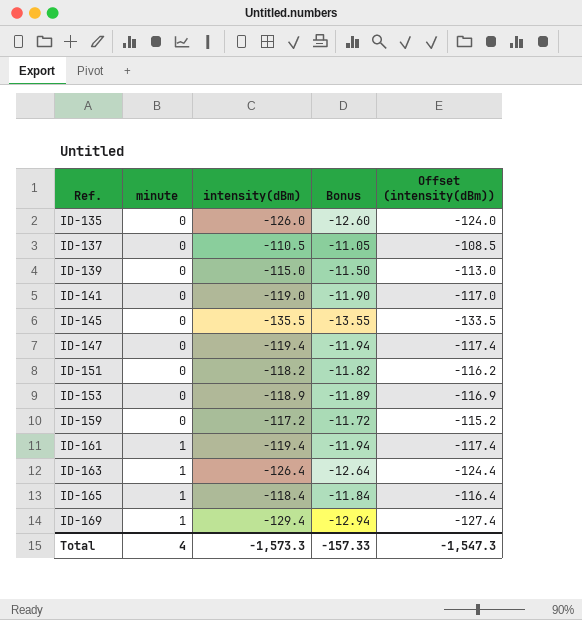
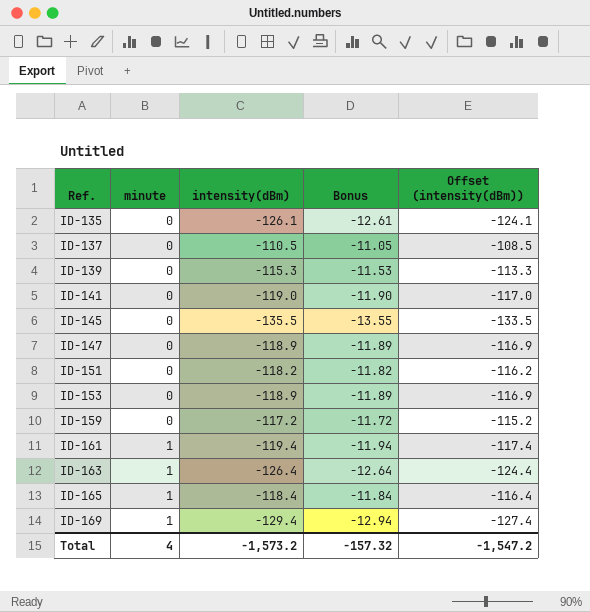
ID-135 | intensity(dBm): -126.0 -> -126.1
ID-135 | Bonus: -12.60 -> -12.61
ID-135 | Offset (intensity(dBm)): -124.0 -> -124.1
ID-139 | intensity(dBm): -115.0 -> -115.3
ID-139 | Bonus: -11.50 -> -11.53
ID-139 | Offset (intensity(dBm)): -113.0 -> -113.3
ID-147 | intensity(dBm): -119.4 -> -118.9
ID-147 | Bonus: -11.94 -> -11.89
ID-147 | Offset (intensity(dBm)): -117.4 -> -116.9
Total | intensity(dBm): -1,573.3 -> -1,573.2
Total | Bonus: -157.33 -> -157.32
Total | Offset (intensity(dBm)): -1,547.3 -> -1,547.2

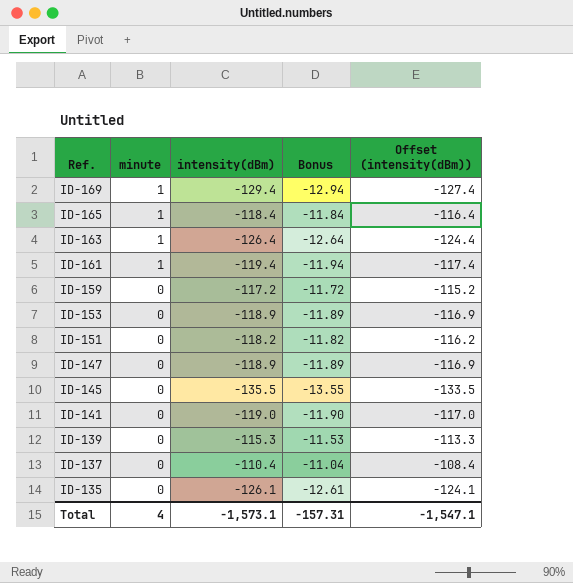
row order: Ref. ascending -> Ref. descending
ID-137 | intensity(dBm): -110.5 -> -110.4
ID-137 | Bonus: -11.05 -> -11.04
ID-137 | Offset (intensity(dBm)): -108.5 -> -108.4
Total | intensity(dBm): -1,573.2 -> -1,573.1
Total | Bonus: -157.32 -> -157.31
Total | Offset (intensity(dBm)): -1,547.2 -> -1,547.1

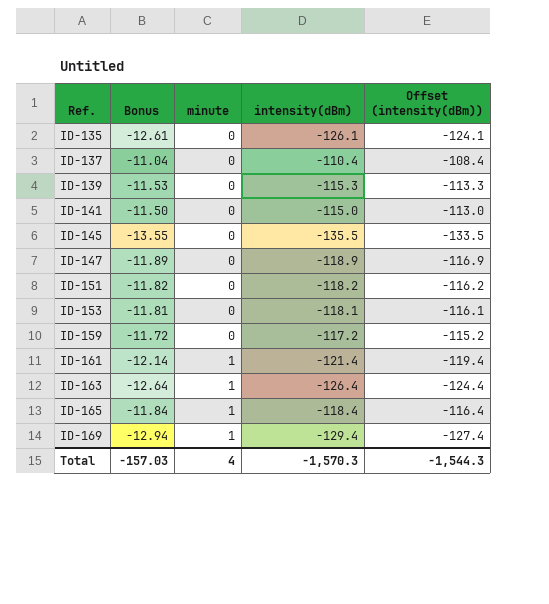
row order: Ref. descending -> Ref. ascending
column Bonus | position: 4 -> 2
ID-141 | Bonus: -11.90 -> -11.50
ID-141 | intensity(dBm): -119.0 -> -115.0
ID-141 | Offset (intensity(dBm)): -117.0 -> -113.0
ID-153 | Bonus: -11.89 -> -11.81
ID-153 | intensity(dBm): -118.9 -> -118.1
ID-153 | Offset (intensity(dBm)): -116.9 -> -116.1
ID-161 | Bonus: -11.94 -> -12.14
ID-161 | intensity(dBm): -119.4 -> -121.4
ID-161 | Offset (intensity(dBm)): -117.4 -> -119.4
Total | Bonus: -157.31 -> -157.03
Total | intensity(dBm): -1,573.1 -> -1,570.3
Total | Offset (intensity(dBm)): -1,547.1 -> -1,544.3

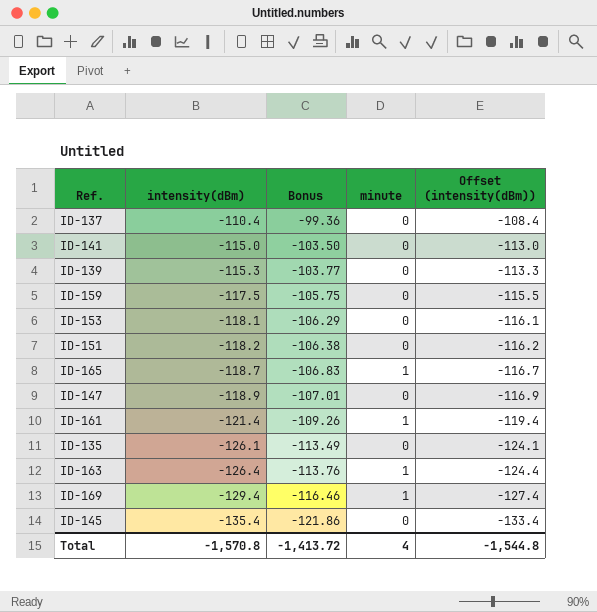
row order: Ref. ascending -> intensity(dBm) descending
column intensity(dBm) | position: 4 -> 2
column Bonus | formula: [intensity(dBm)] * 0.1 -> [intensity(dBm)] * 0.9
ID-159 | intensity(dBm): -117.2 -> -117.5
ID-159 | Offset (intensity(dBm)): -115.2 -> -115.5
ID-165 | intensity(dBm): -118.4 -> -118.7
ID-165 | Offset (intensity(dBm)): -116.4 -> -116.7
ID-145 | intensity(dBm): -135.5 -> -135.4
ID-145 | Offset (intensity(dBm)): -133.5 -> -133.4
Total | intensity(dBm): -1,570.3 -> -1,570.8
Total | Bonus: -157.03 -> -1,413.72
Total | Offset (intensity(dBm)): -1,544.3 -> -1,544.8

